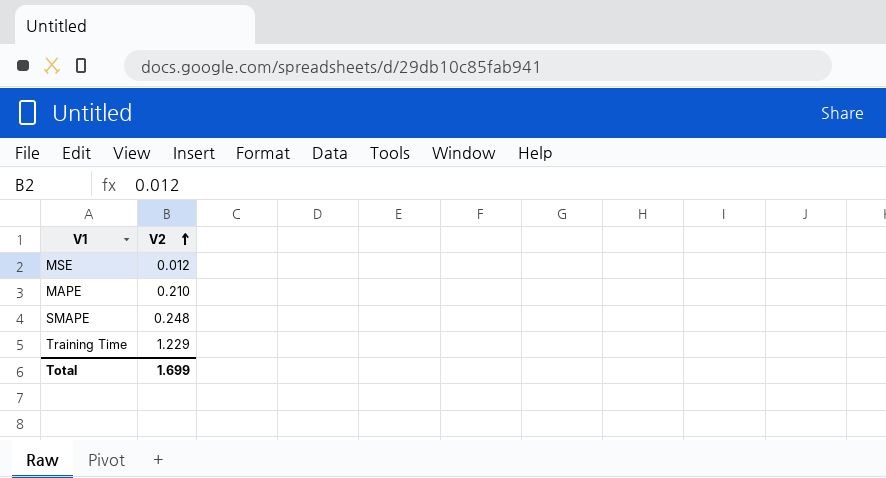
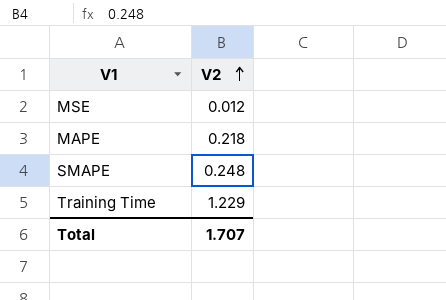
MAPE | V2: 0.210 -> 0.218
Total | V2: 1.699 -> 1.707

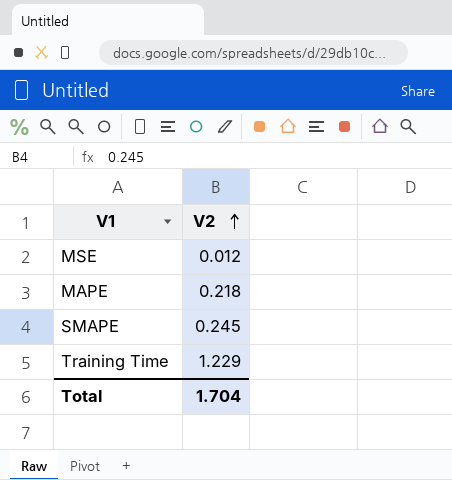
SMAPE | V2: 0.248 -> 0.245
Total | V2: 1.707 -> 1.704

